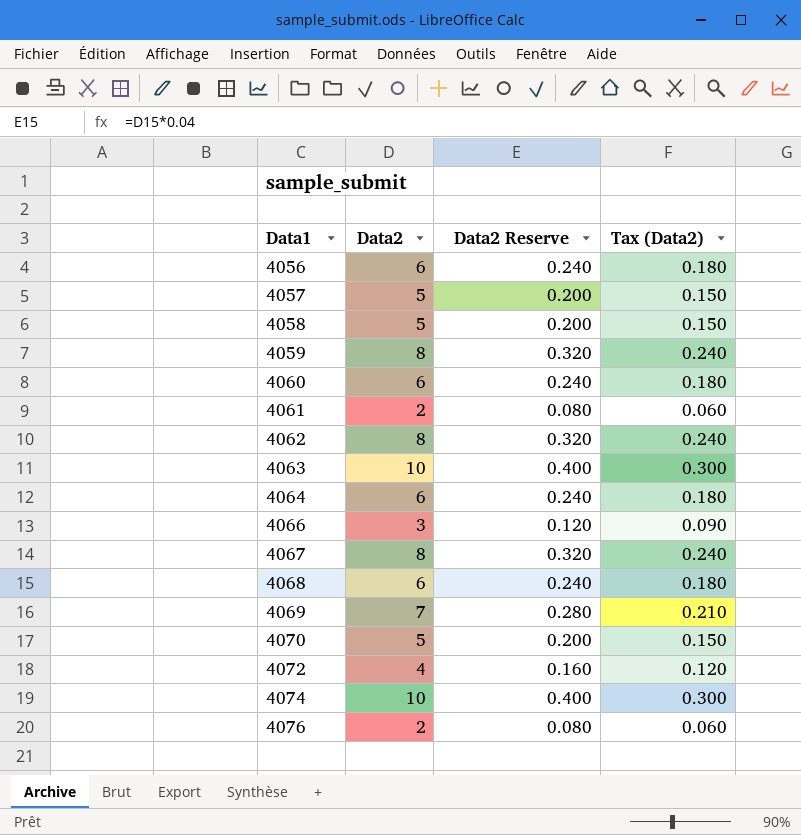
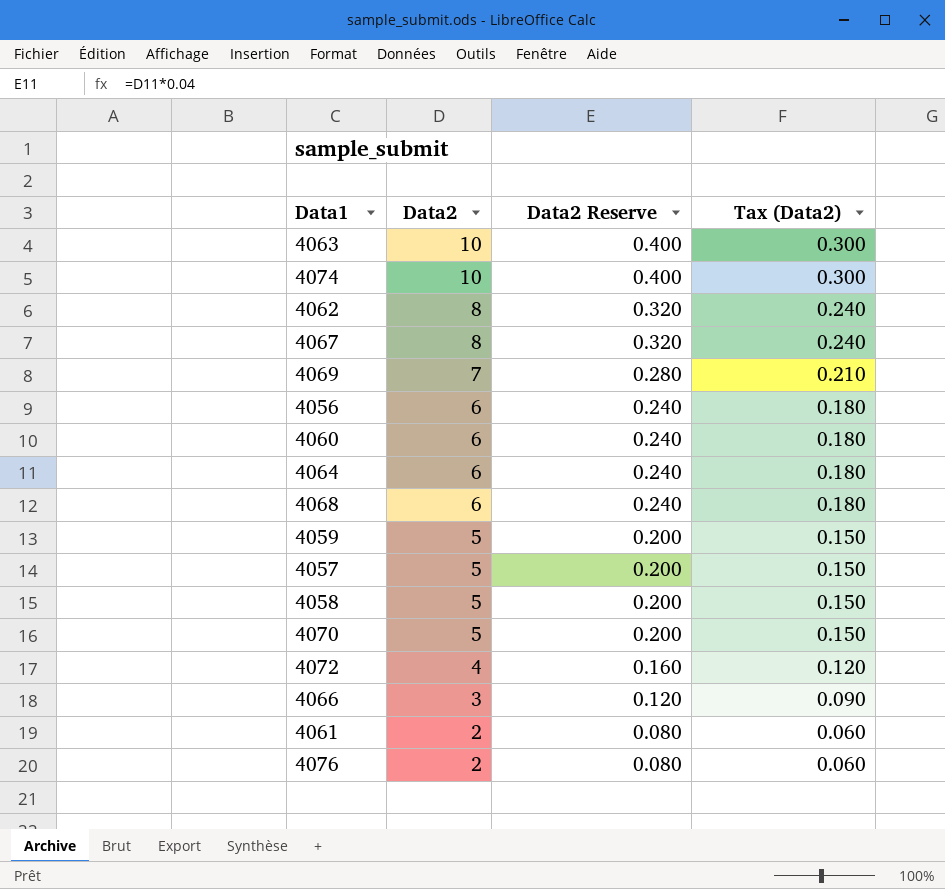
row order: Data1 ascending -> Data2 descending
4059 | Data2: 8 -> 5
4059 | Data2 Reserve: 0.320 -> 0.200
4059 | Tax (Data2): 0.240 -> 0.150

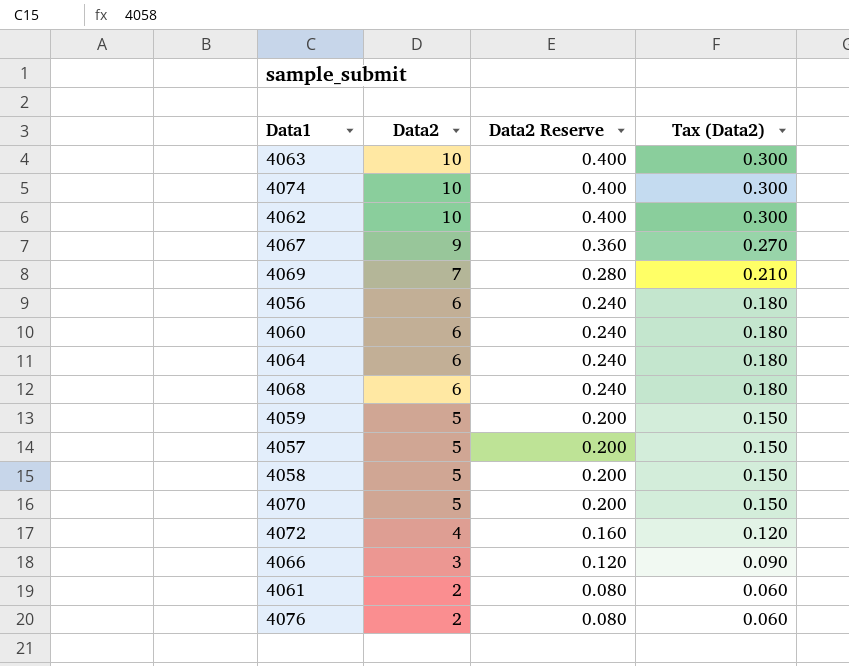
4062 | Data2: 8 -> 10
4062 | Data2 Reserve: 0.320 -> 0.400
4062 | Tax (Data2): 0.240 -> 0.300
4067 | Data2: 8 -> 9
4067 | Data2 Reserve: 0.320 -> 0.360
4067 | Tax (Data2): 0.240 -> 0.270

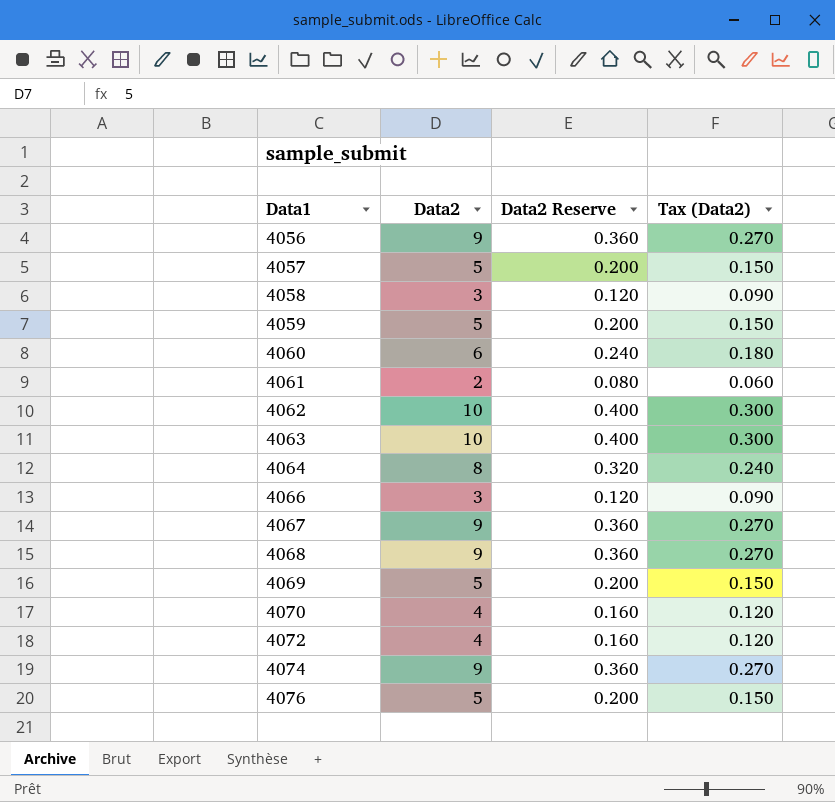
row order: Data2 descending -> Data1 ascending
4056 | Data2: 6 -> 9
4056 | Data2 Reserve: 0.240 -> 0.360
4056 | Tax (Data2): 0.180 -> 0.270
4058 | Data2: 5 -> 3
4058 | Data2 Reserve: 0.200 -> 0.120
4058 | Tax (Data2): 0.150 -> 0.090
4064 | Data2: 6 -> 8
4064 | Data2 Reserve: 0.240 -> 0.320
4064 | Tax (Data2): 0.180 -> 0.240
4068 | Data2: 6 -> 9
4068 | Data2 Reserve: 0.240 -> 0.360
4068 | Tax (Data2): 0.180 -> 0.270
4069 | Data2: 7 -> 5
4069 | Data2 Reserve: 0.280 -> 0.200
4069 | Tax (Data2): 0.210 -> 0.150
4070 | Data2: 5 -> 4
4070 | Data2 Reserve: 0.200 -> 0.160
4070 | Tax (Data2): 0.150 -> 0.120
4074 | Data2: 10 -> 9
4074 | Data2 Reserve: 0.400 -> 0.360
4074 | Tax (Data2): 0.300 -> 0.270
4076 | Data2: 2 -> 5
4076 | Data2 Reserve: 0.080 -> 0.200
4076 | Tax (Data2): 0.060 -> 0.150

